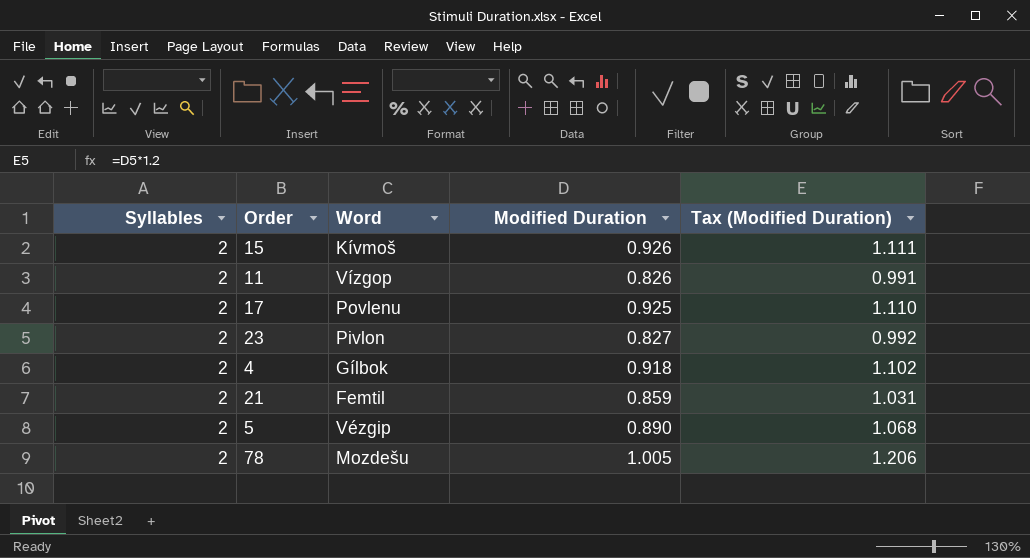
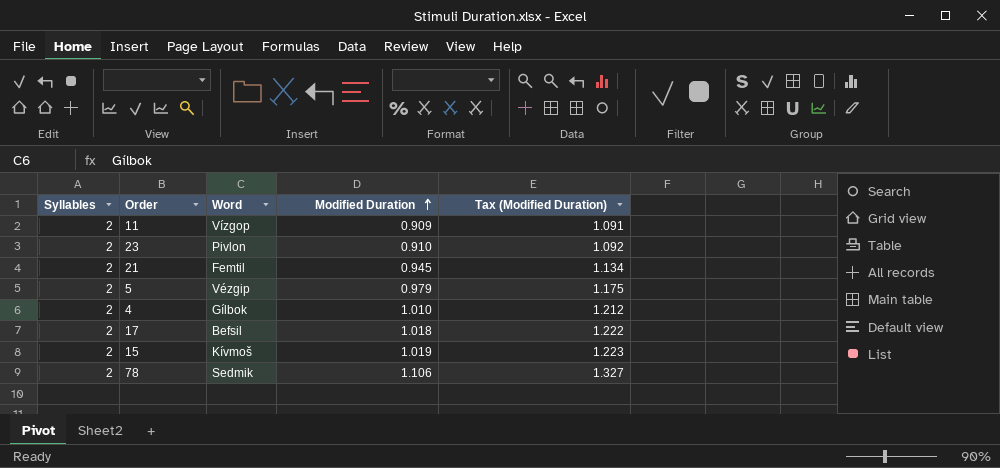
row order: none -> Modified Duration ascending
11 | Modified Duration: 0.826 -> 0.909
11 | Tax (Modified Duration): 0.991 -> 1.091
23 | Modified Duration: 0.827 -> 0.910
23 | Tax (Modified Duration): 0.992 -> 1.092
21 | Modified Duration: 0.859 -> 0.945
21 | Tax (Modified Duration): 1.031 -> 1.134
5 | Modified Duration: 0.890 -> 0.979
5 | Tax (Modified Duration): 1.068 -> 1.175
4 | Modified Duration: 0.918 -> 1.010
4 | Tax (Modified Duration): 1.102 -> 1.212
17 | Word: Povlenu -> Befsil
17 | Modified Duration: 0.925 -> 1.018
17 | Tax (Modified Duration): 1.110 -> 1.222
15 | Modified Duration: 0.926 -> 1.019
15 | Tax (Modified Duration): 1.111 -> 1.223
78 | Word: Mozdešu -> Sedmik
78 | Modified Duration: 1.005 -> 1.106
78 | Tax (Modified Duration): 1.206 -> 1.327

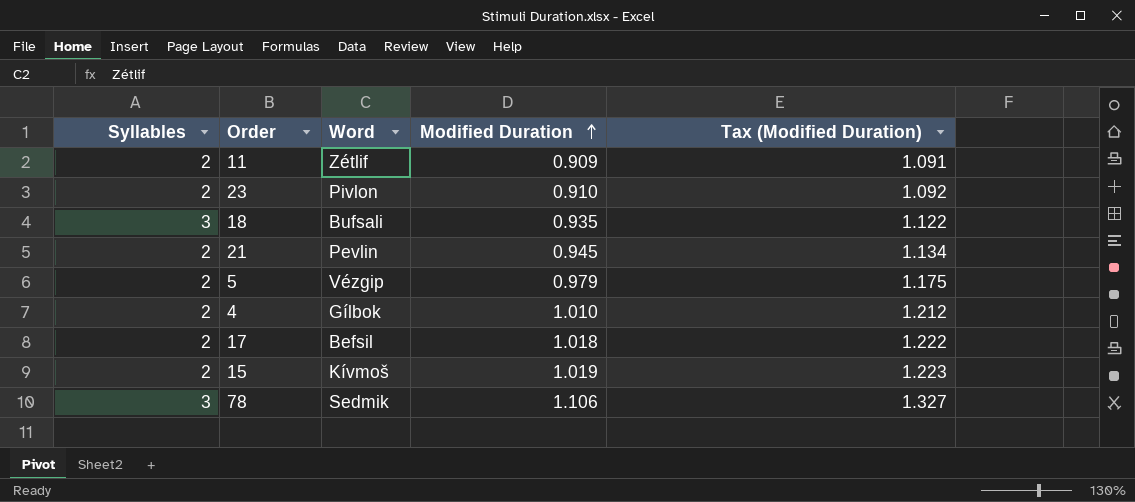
11 | Word: Vízgop -> Zétlif
row 18: none -> 3 | Bufsali | 0.935 | 1.122
21 | Word: Femtil -> Pevlin
78 | Syllables: 2 -> 3

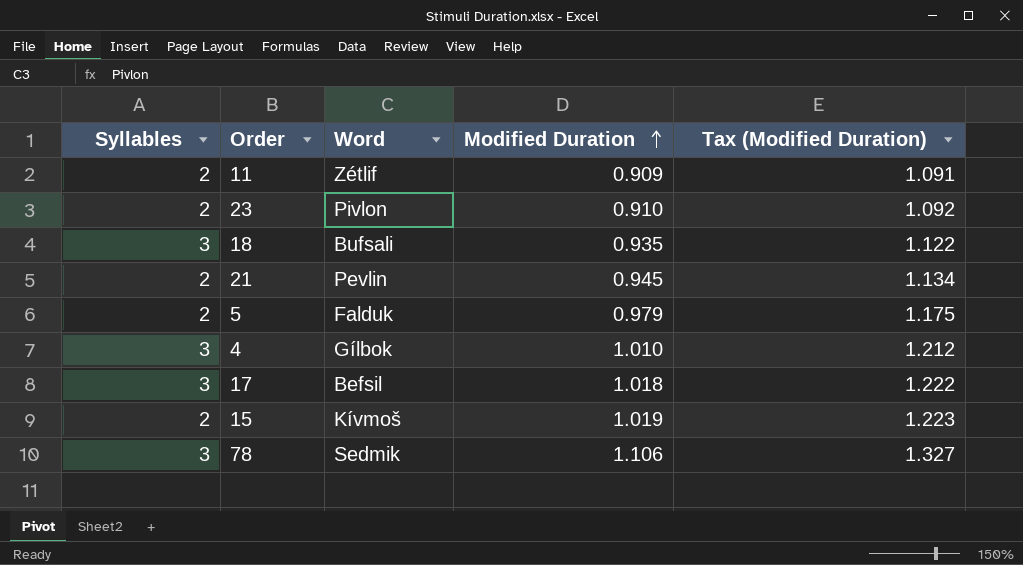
5 | Word: Vézgip -> Falduk
4 | Syllables: 2 -> 3
17 | Syllables: 2 -> 3

